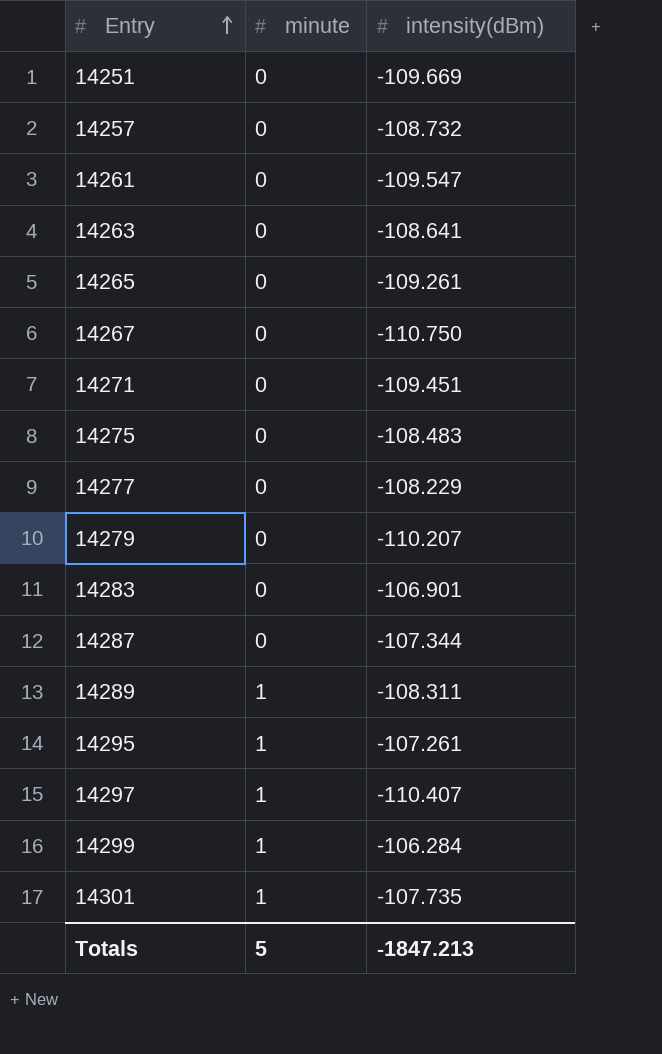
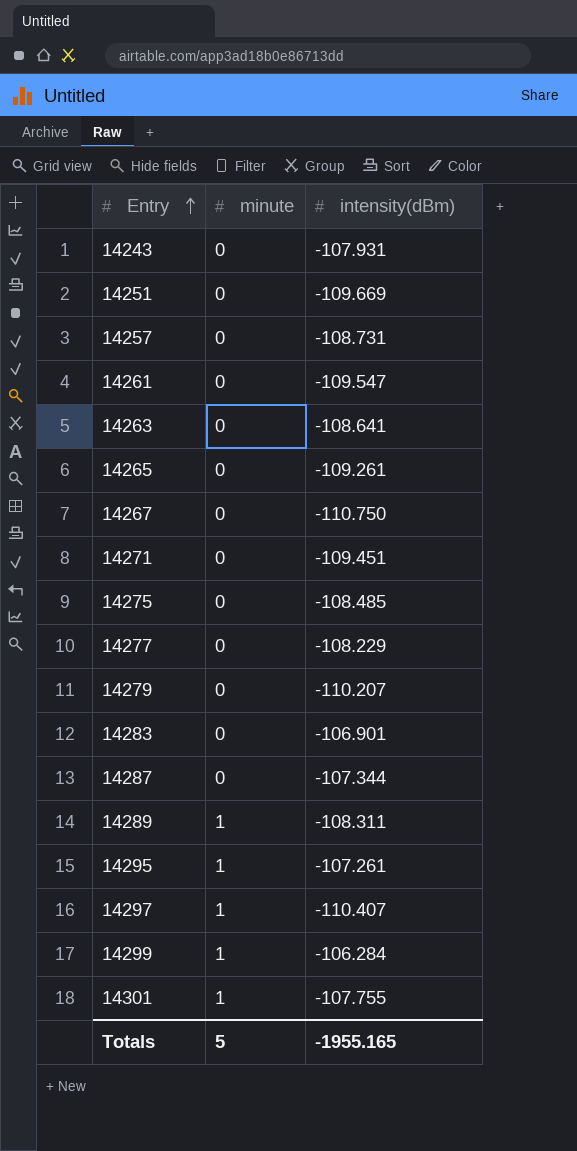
row 14243: none -> 0 | -107.931
14257 | intensity(dBm): -108.732 -> -108.731
14275 | intensity(dBm): -108.483 -> -108.485
14301 | intensity(dBm): -107.735 -> -107.755
Totals | intensity(dBm): -1847.213 -> -1955.165

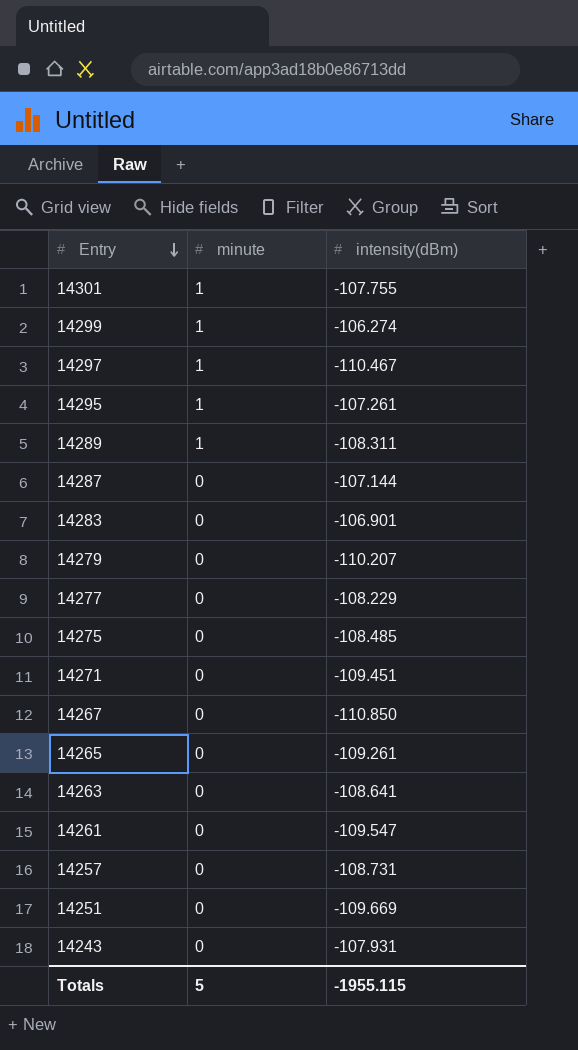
row order: Entry ascending -> Entry descending
14299 | intensity(dBm): -106.284 -> -106.274
14297 | intensity(dBm): -110.407 -> -110.467
14287 | intensity(dBm): -107.344 -> -107.144
14267 | intensity(dBm): -110.750 -> -110.850
Totals | intensity(dBm): -1955.165 -> -1955.115

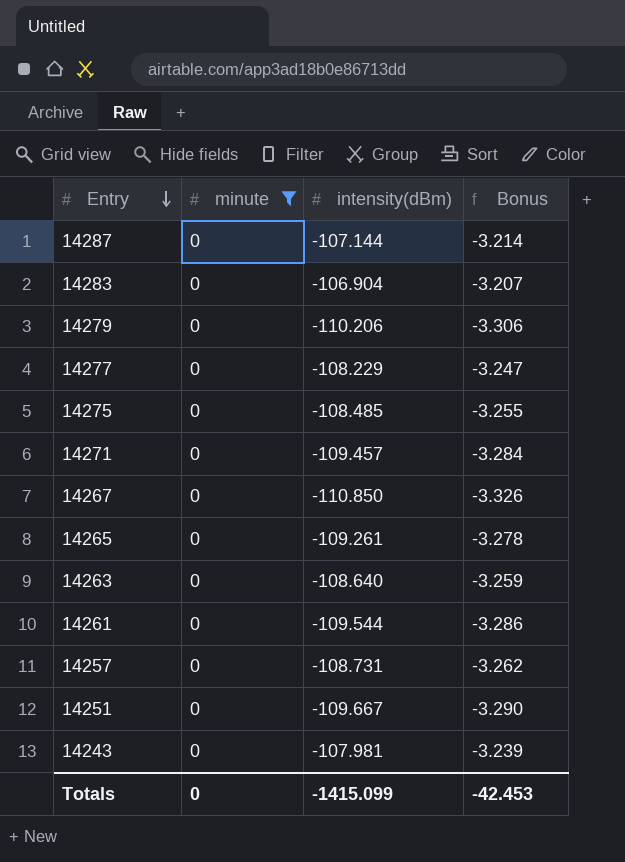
filter: none -> minute = 0
column Bonus | formula: none -> [intensity(dBm)] * 0.03
14283 | intensity(dBm): -106.901 -> -106.904
14279 | intensity(dBm): -110.207 -> -110.206
14271 | intensity(dBm): -109.451 -> -109.457
14263 | intensity(dBm): -108.641 -> -108.640
14261 | intensity(dBm): -109.547 -> -109.544
14251 | intensity(dBm): -109.669 -> -109.667
14243 | intensity(dBm): -107.931 -> -107.981
Totals | minute: 5 -> 0
Totals | intensity(dBm): -1955.115 -> -1415.099

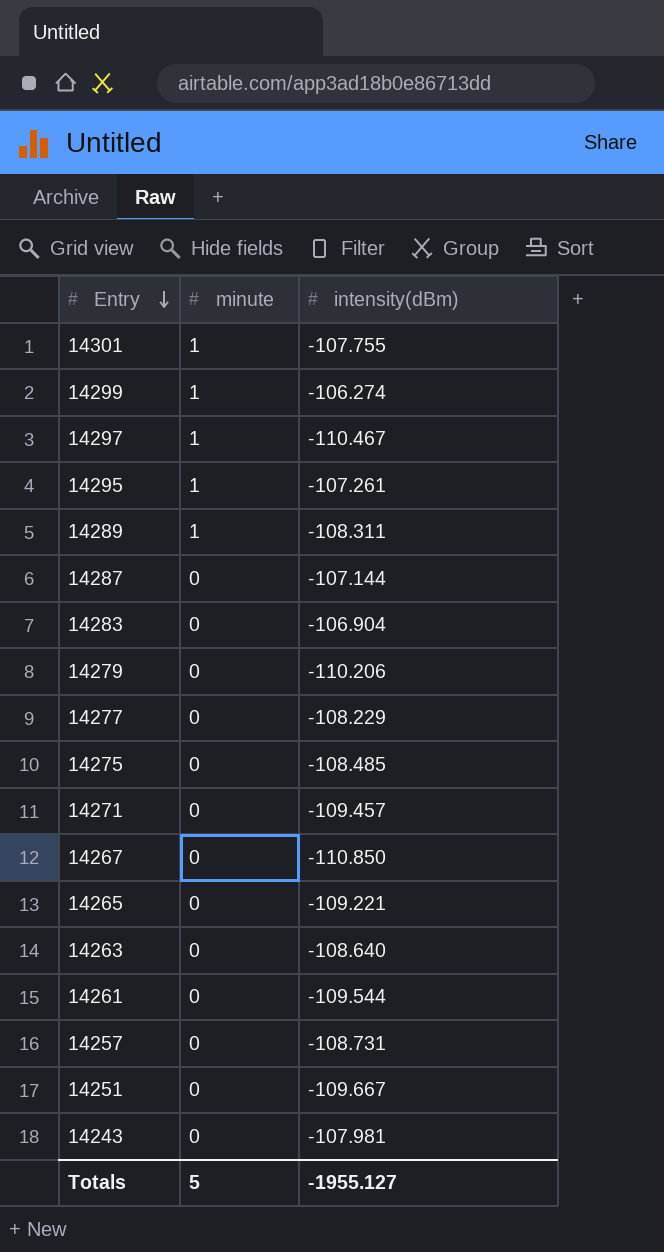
filter: minute = 0 -> none
column Bonus | formula: [intensity(dBm)] * 0.03 -> none
14265 | intensity(dBm): -109.261 -> -109.221
Totals | minute: 0 -> 5
Totals | intensity(dBm): -1415.099 -> -1955.127

